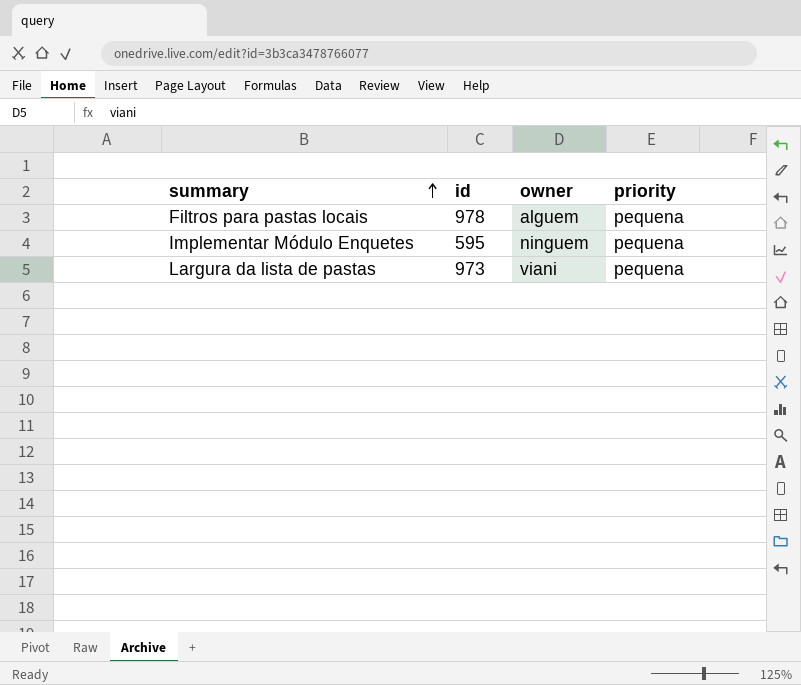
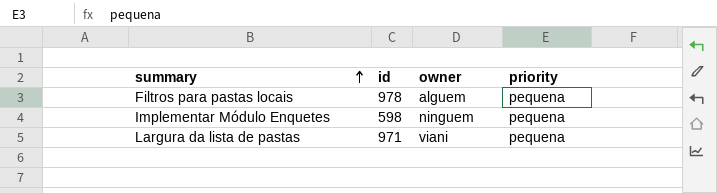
Implementar Módulo Enquetes | id: 595 -> 598
Largura da lista de pastas | id: 973 -> 971

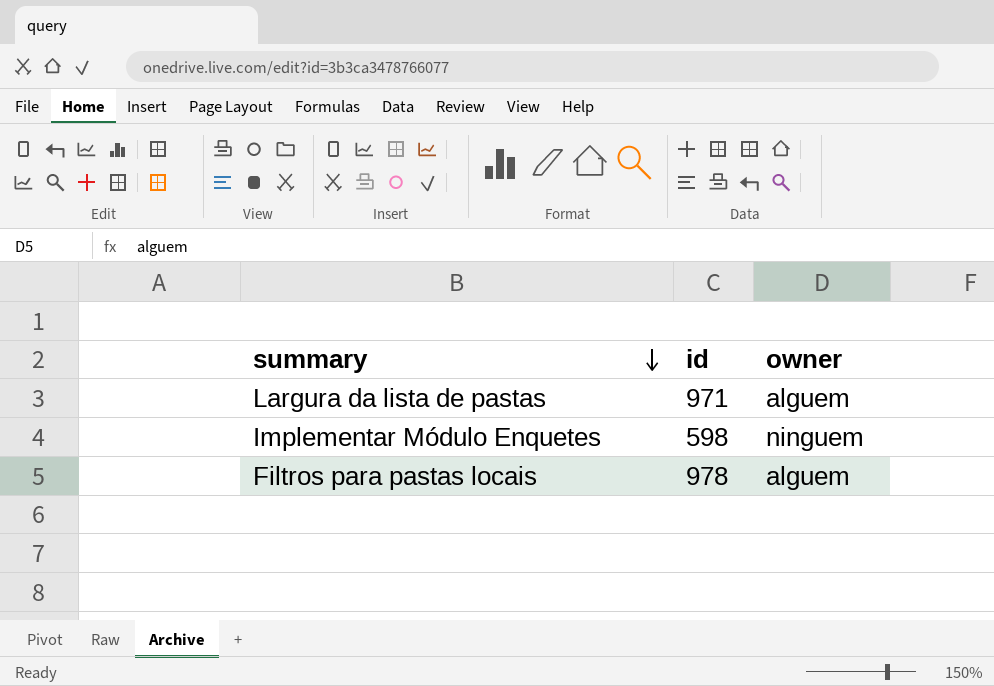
row order: summary ascending -> summary descending
column priority | position: 4 -> none
Largura da lista de pastas | owner: viani -> alguem

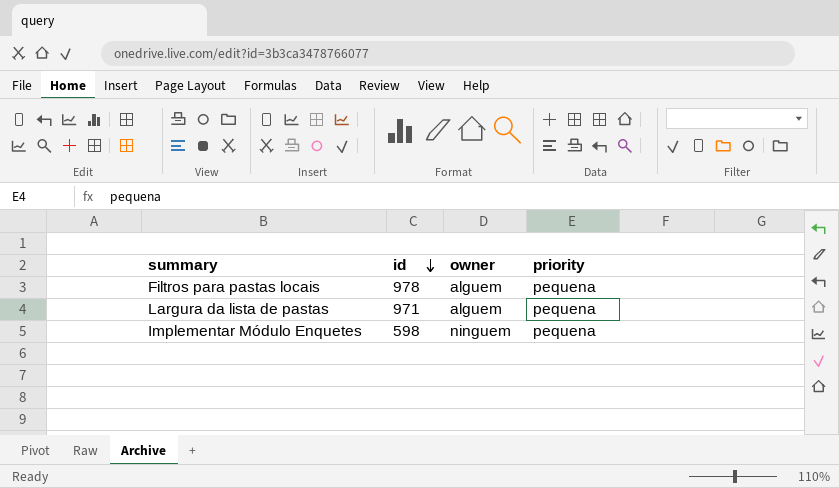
row order: summary descending -> id descending
column priority | position: none -> 4

